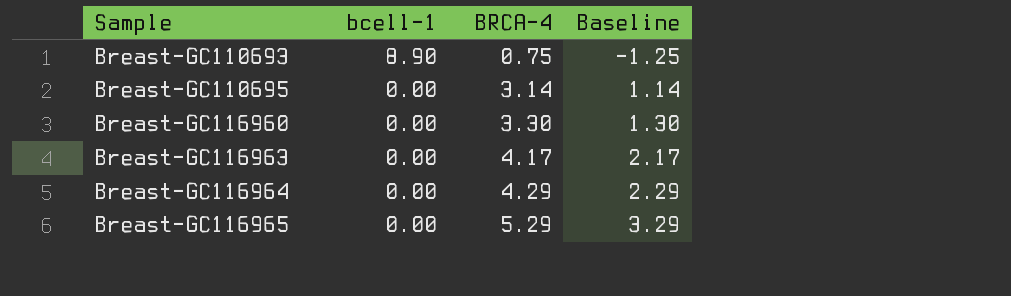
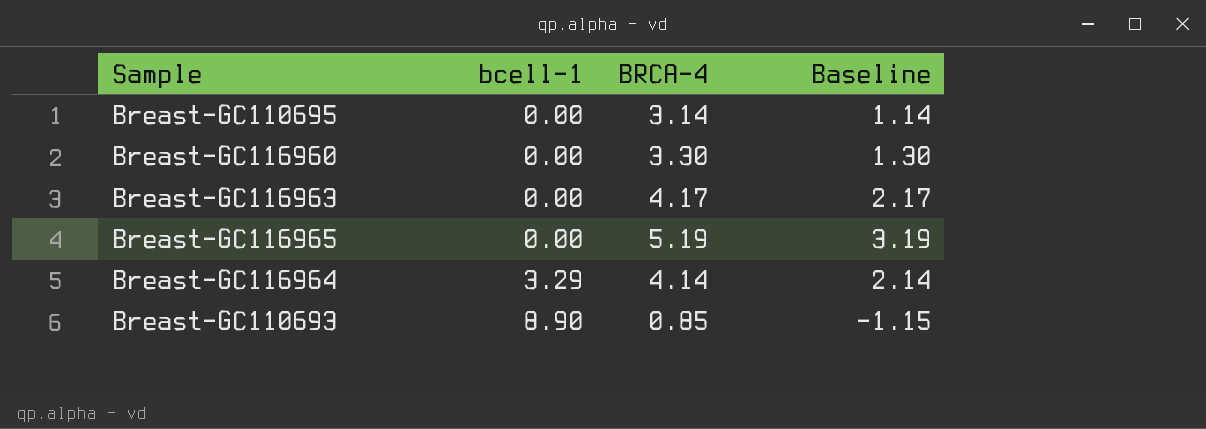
row order: Sample ascending -> bcell-1 ascending
Breast-GC116965 | BRCA-4: 5.29 -> 5.19
Breast-GC116965 | Baseline: 3.29 -> 3.19
Breast-GC116964 | bcell-1: 0.00 -> 3.29
Breast-GC116964 | BRCA-4: 4.29 -> 4.14
Breast-GC116964 | Baseline: 2.29 -> 2.14
Breast-GC110693 | BRCA-4: 0.75 -> 0.85
Breast-GC110693 | Baseline: -1.25 -> -1.15

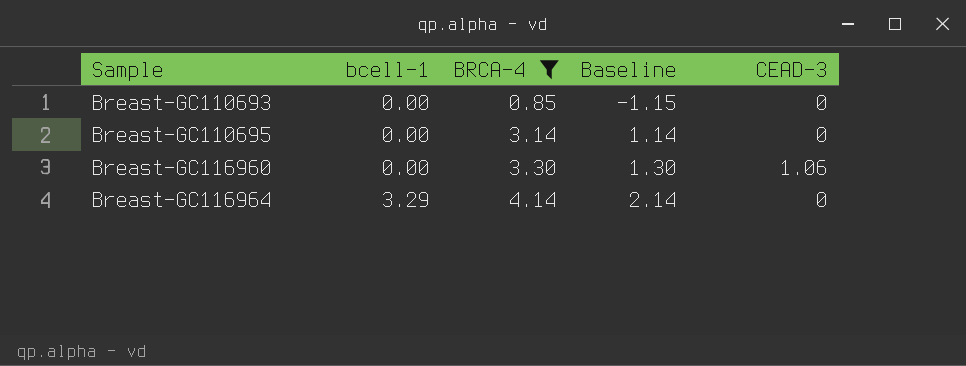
filter: none -> BRCA-4 <= 4.14
row order: bcell-1 ascending -> Sample ascending
column CEAD-3 | position: none -> 5
Breast-GC110693 | bcell-1: 8.90 -> 0.00

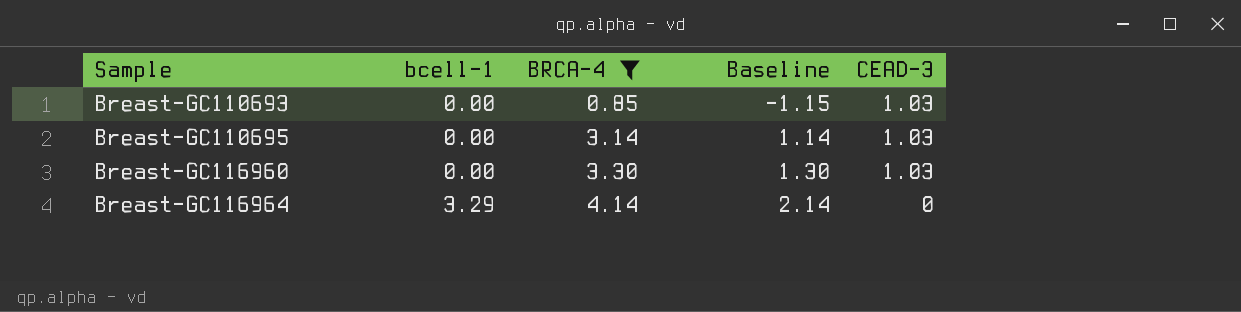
Breast-GC110693 | CEAD-3: 0 -> 1.03
Breast-GC110695 | CEAD-3: 0 -> 1.03
Breast-GC116960 | CEAD-3: 1.06 -> 1.03

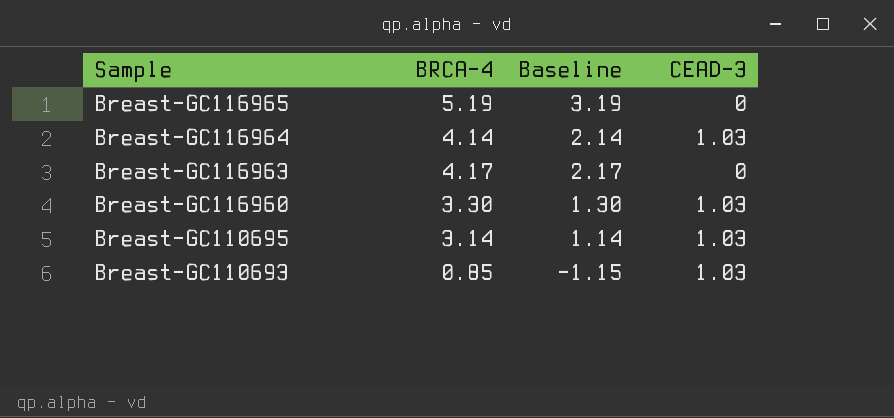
filter: BRCA-4 <= 4.14 -> none
row order: Sample ascending -> Sample descending
column bcell-1 | position: 2 -> none
Breast-GC116964 | CEAD-3: 0 -> 1.03

